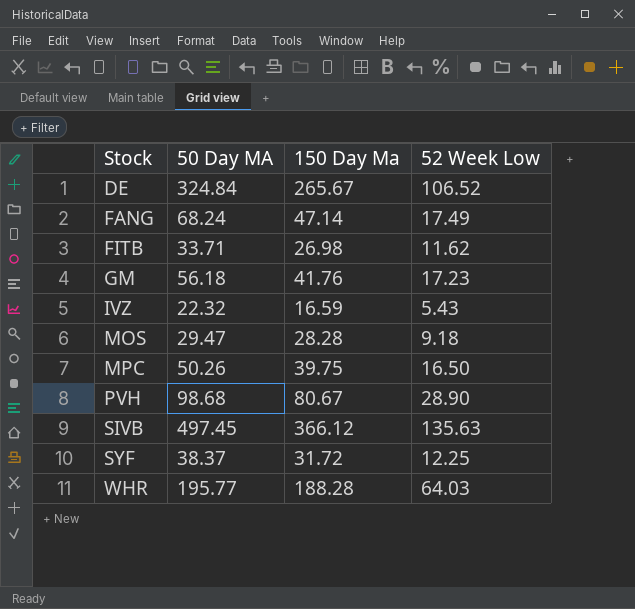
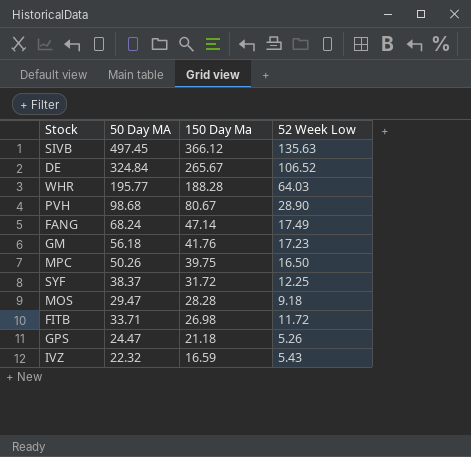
row order: Stock ascending -> 150 Day Ma descending
FITB | 52 Week Low: 11.62 -> 11.72
row GPS: none -> 24.47 | 21.18 | 5.26

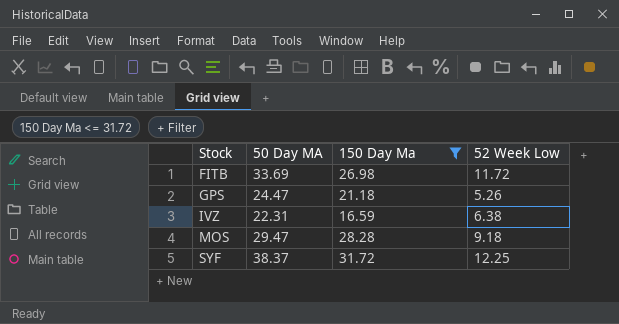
filter: none -> 150 Day Ma <= 31.72
row order: 150 Day Ma descending -> Stock ascending
FITB | 50 Day MA: 33.71 -> 33.69
IVZ | 50 Day MA: 22.32 -> 22.31
IVZ | 52 Week Low: 5.43 -> 6.38

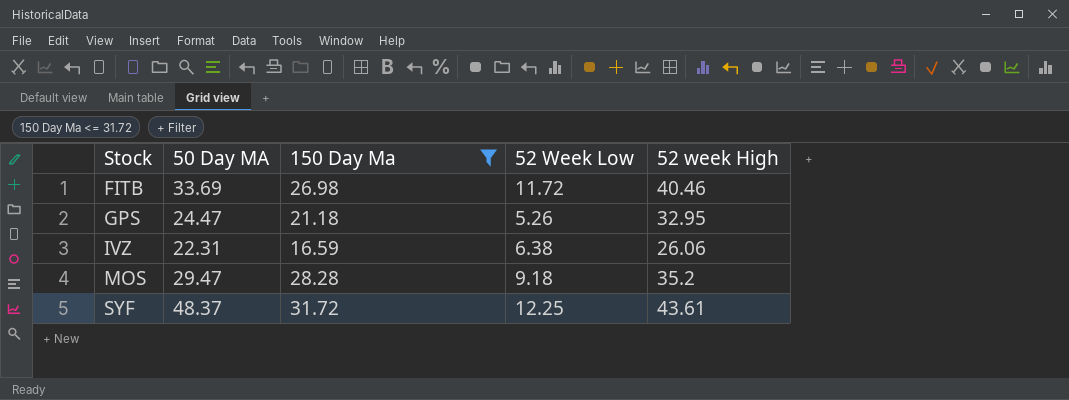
column 52 week High | position: none -> 5
SYF | 50 Day MA: 38.37 -> 48.37

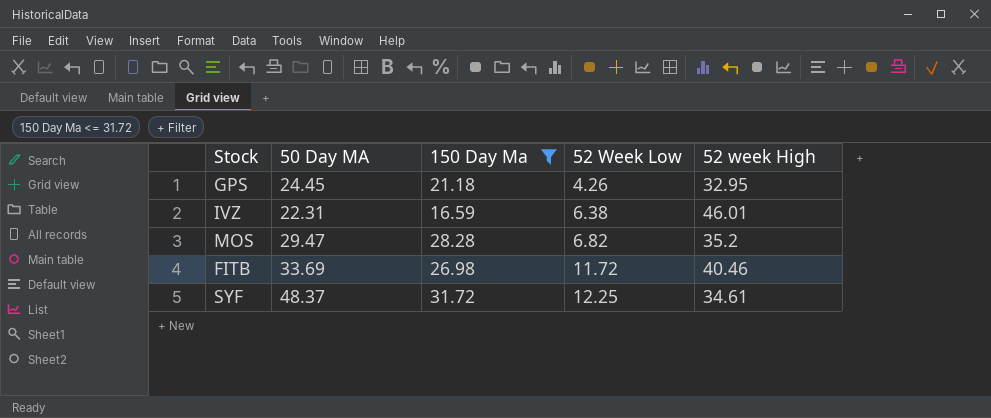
row order: Stock ascending -> 52 Week Low ascending
GPS | 50 Day MA: 24.47 -> 24.45
GPS | 52 Week Low: 5.26 -> 4.26
IVZ | 52 week High: 26.06 -> 46.01
MOS | 52 Week Low: 9.18 -> 6.82
SYF | 52 week High: 43.61 -> 34.61

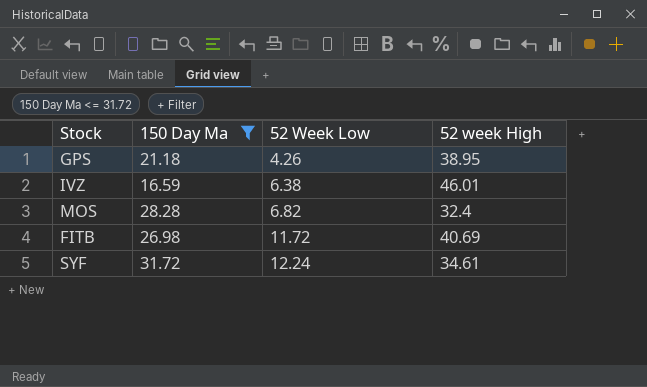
column 50 Day MA | position: 2 -> none
GPS | 52 week High: 32.95 -> 38.95
MOS | 52 week High: 35.2 -> 32.4
FITB | 52 week High: 40.46 -> 40.69
SYF | 52 Week Low: 12.25 -> 12.24

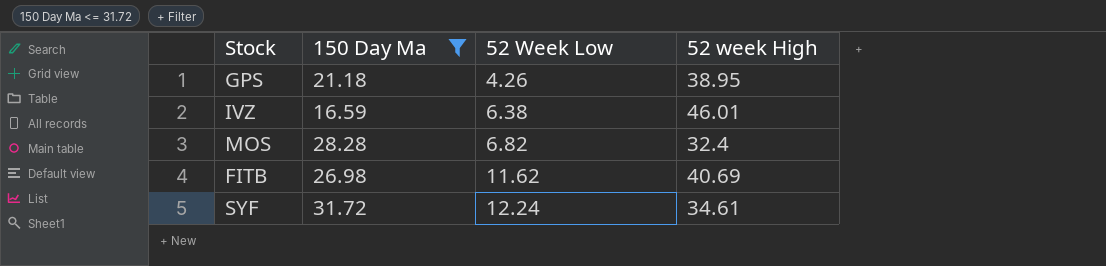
FITB | 52 Week Low: 11.72 -> 11.62

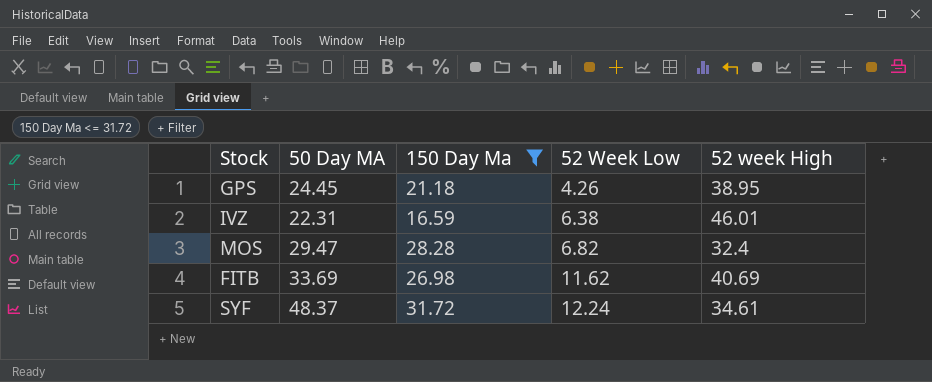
column 50 Day MA | position: none -> 2

